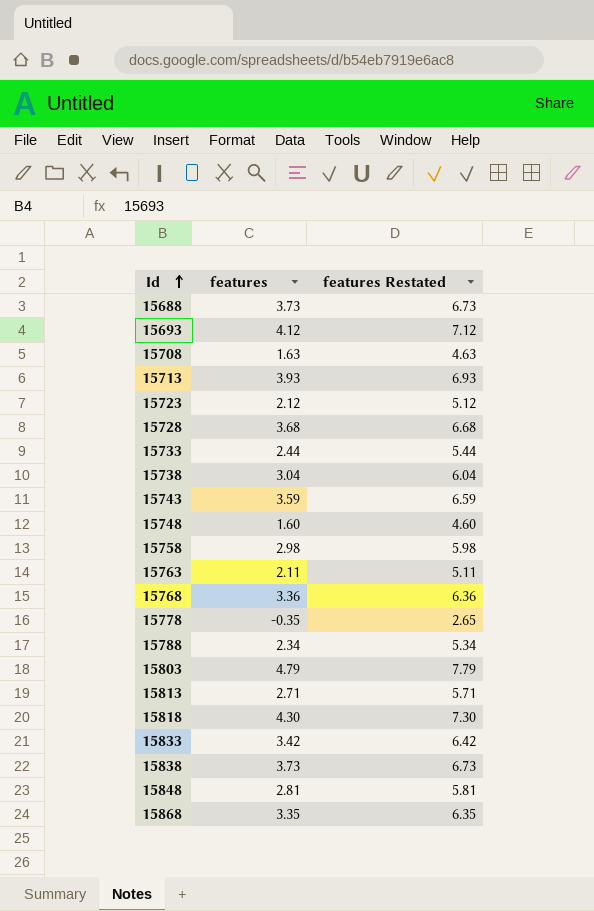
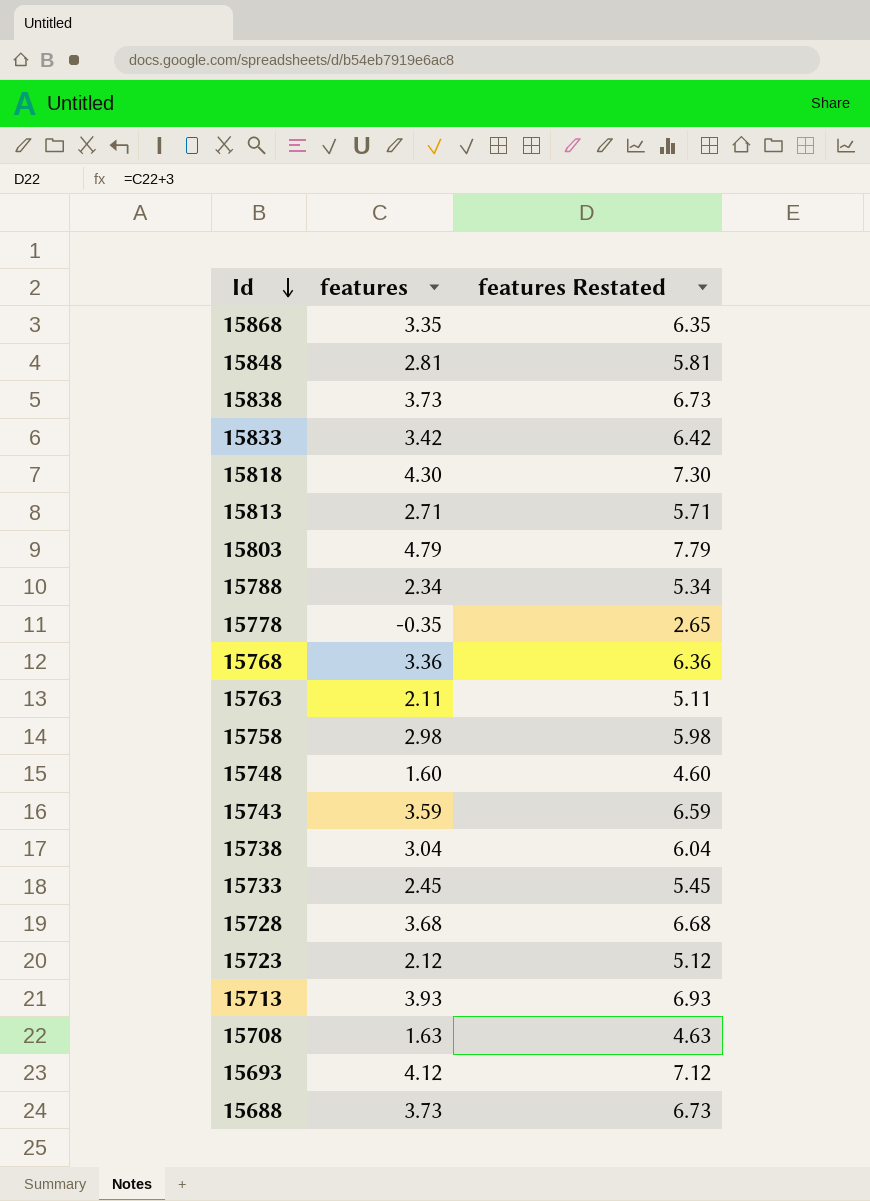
row order: Id ascending -> Id descending
15733 | features: 2.44 -> 2.45
15733 | features Restated: 5.44 -> 5.45

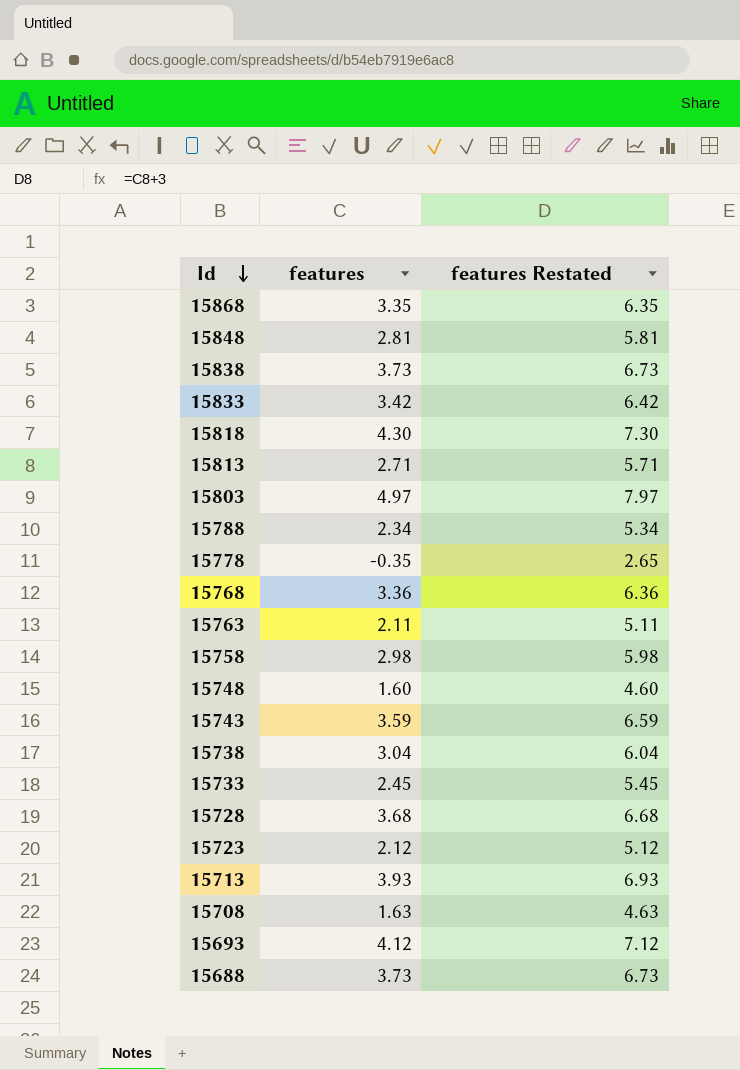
15803 | features: 4.79 -> 4.97
15803 | features Restated: 7.79 -> 7.97

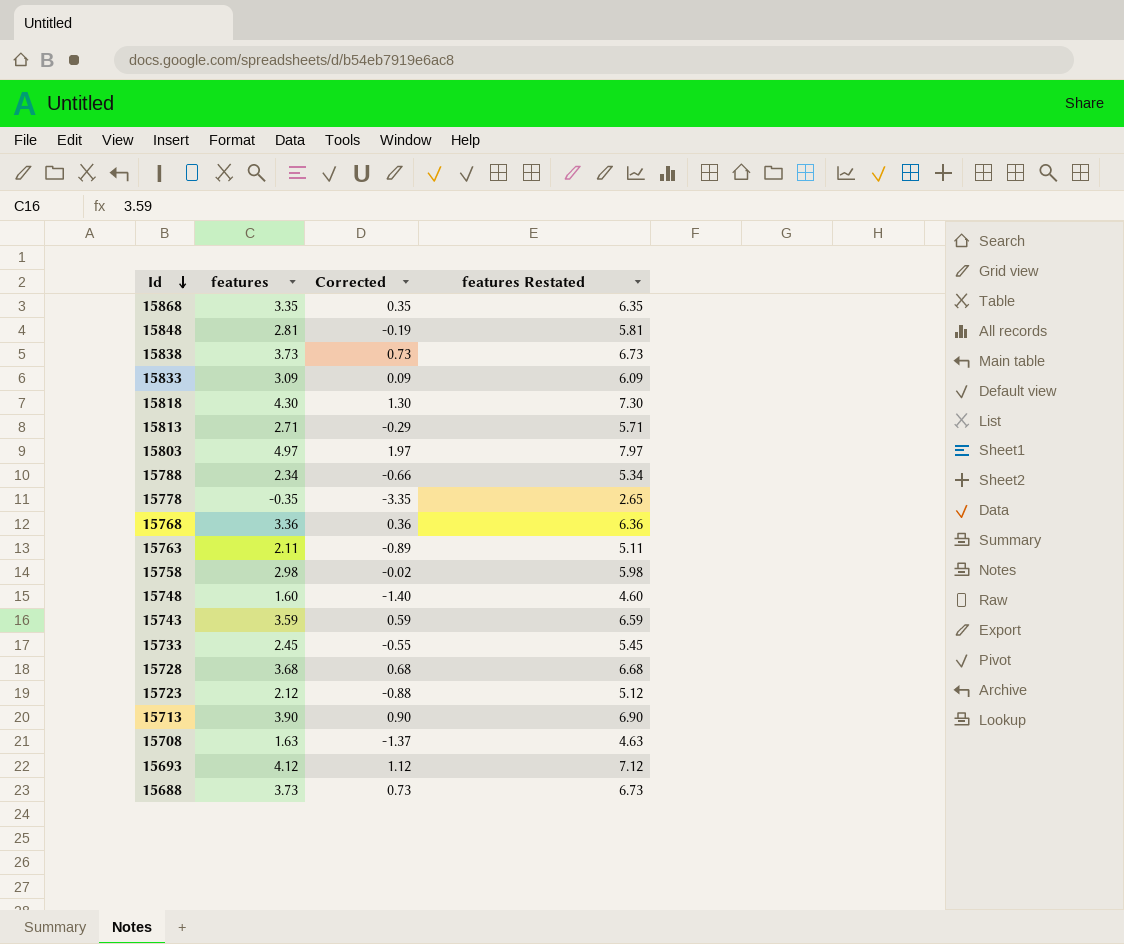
column Corrected | formula: none -> [features] - 3
row 15738: 3.04 | 6.04 -> none
15833 | features: 3.42 -> 3.09
15833 | features Restated: 6.42 -> 6.09
15713 | features: 3.93 -> 3.90
15713 | features Restated: 6.93 -> 6.90

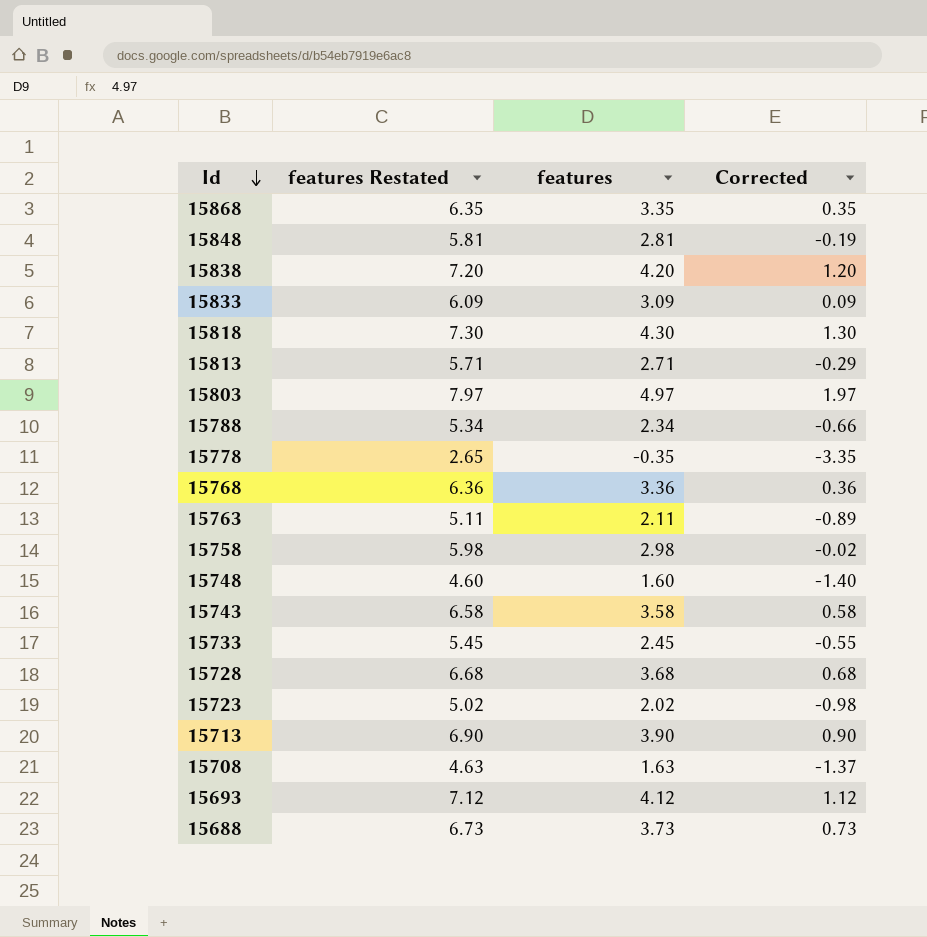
column features Restated | position: 4 -> 2
15838 | features Restated: 6.73 -> 7.20
15838 | features: 3.73 -> 4.20
15838 | Corrected: 0.73 -> 1.20
15743 | features Restated: 6.59 -> 6.58
15743 | features: 3.59 -> 3.58
15743 | Corrected: 0.59 -> 0.58
15723 | features Restated: 5.12 -> 5.02
15723 | features: 2.12 -> 2.02
15723 | Corrected: -0.88 -> -0.98

